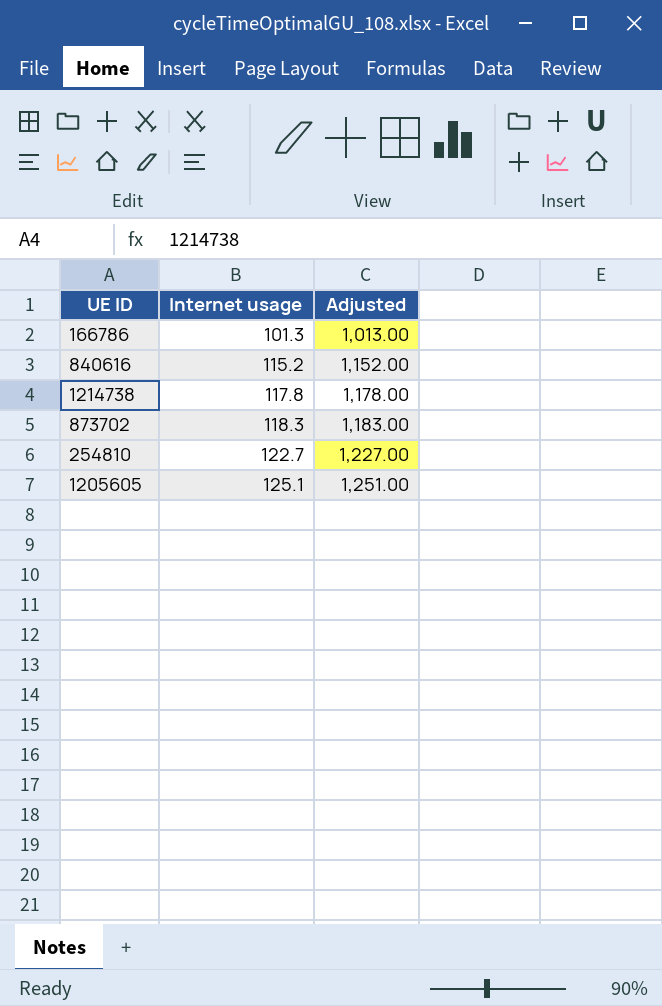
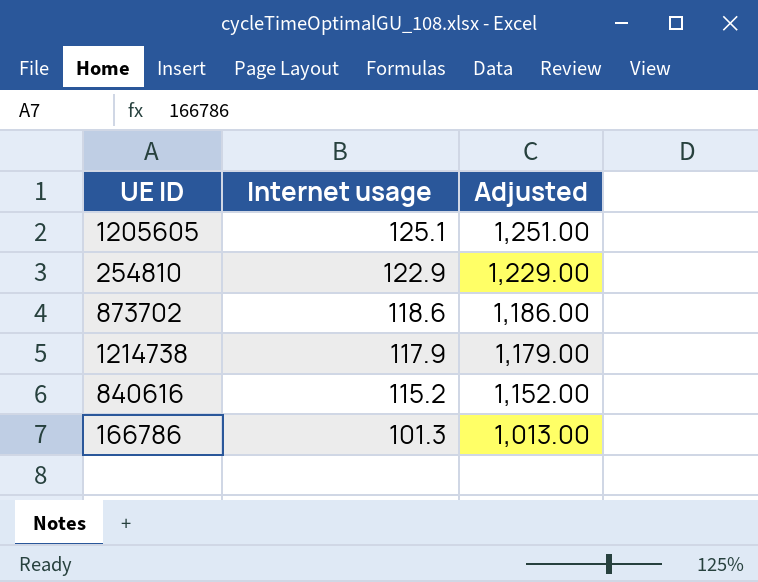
row order: Internet usage ascending -> Internet usage descending
254810 | Internet usage: 122.7 -> 122.9
254810 | Adjusted: 1,227.00 -> 1,229.00
873702 | Internet usage: 118.3 -> 118.6
873702 | Adjusted: 1,183.00 -> 1,186.00
1214738 | Internet usage: 117.8 -> 117.9
1214738 | Adjusted: 1,178.00 -> 1,179.00

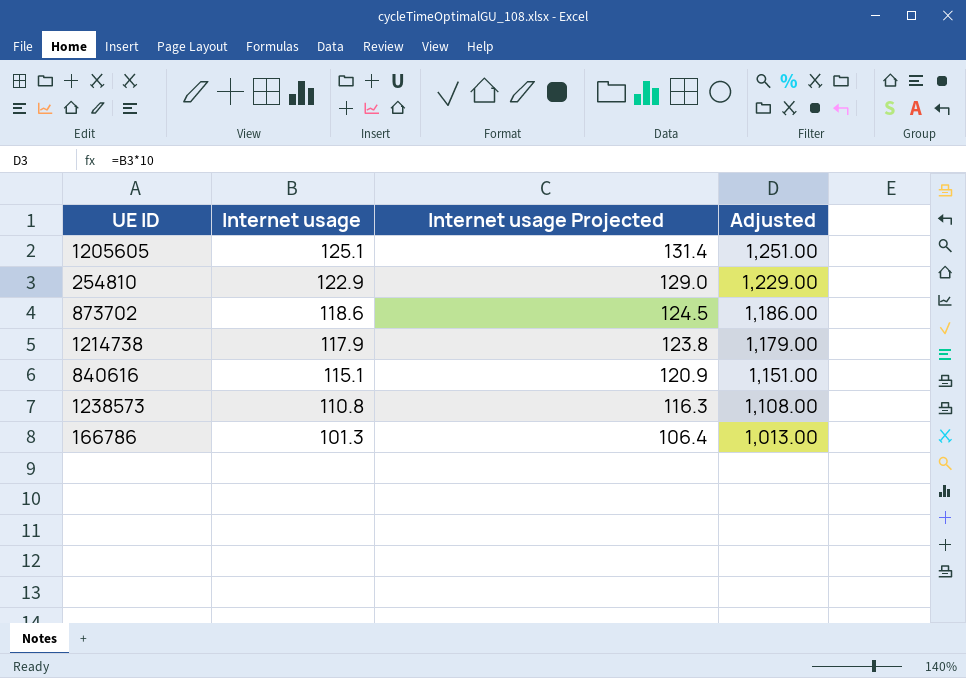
column Internet usage Projected | formula: none -> [Internet usage] * 1.05
840616 | Internet usage: 115.2 -> 115.1
840616 | Adjusted: 1,152.00 -> 1,151.00
row 1238573: none -> 110.8 | 116.3 | 1,108.00

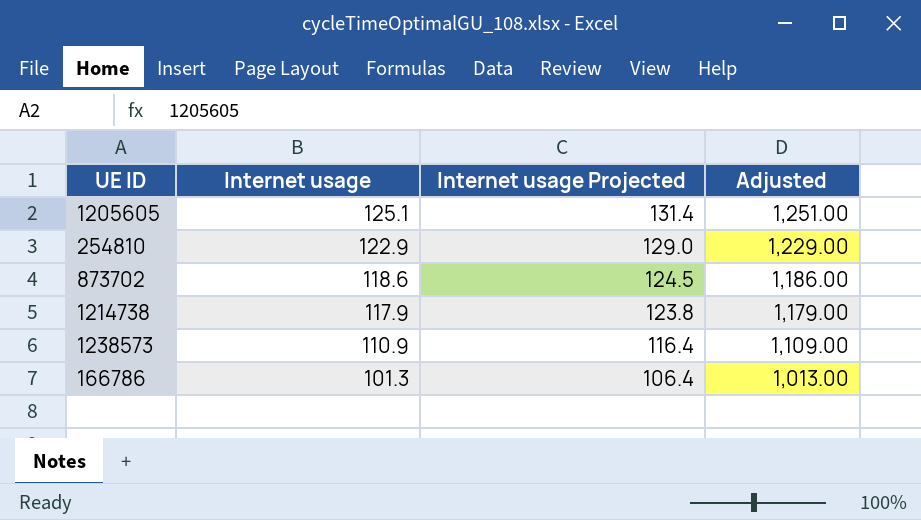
row 840616: 115.1 | 120.9 | 1,151.00 -> none
1238573 | Internet usage: 110.8 -> 110.9
1238573 | Internet usage Projected: 116.3 -> 116.4
1238573 | Adjusted: 1,108.00 -> 1,109.00

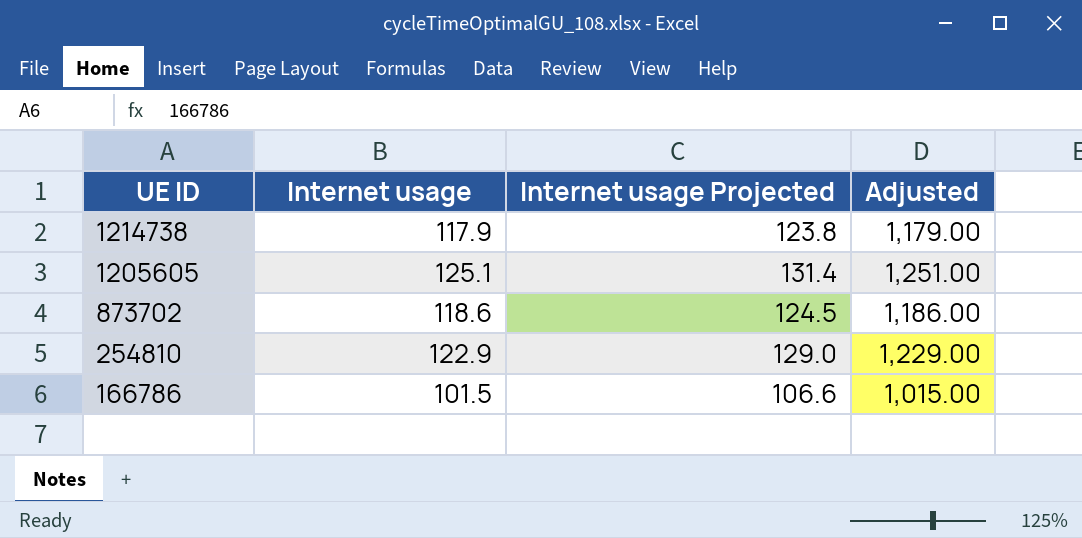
row order: Internet usage descending -> UE ID descending
row 1238573: 110.9 | 116.4 | 1,109.00 -> none
166786 | Internet usage: 101.3 -> 101.5
166786 | Internet usage Projected: 106.4 -> 106.6
166786 | Adjusted: 1,013.00 -> 1,015.00

